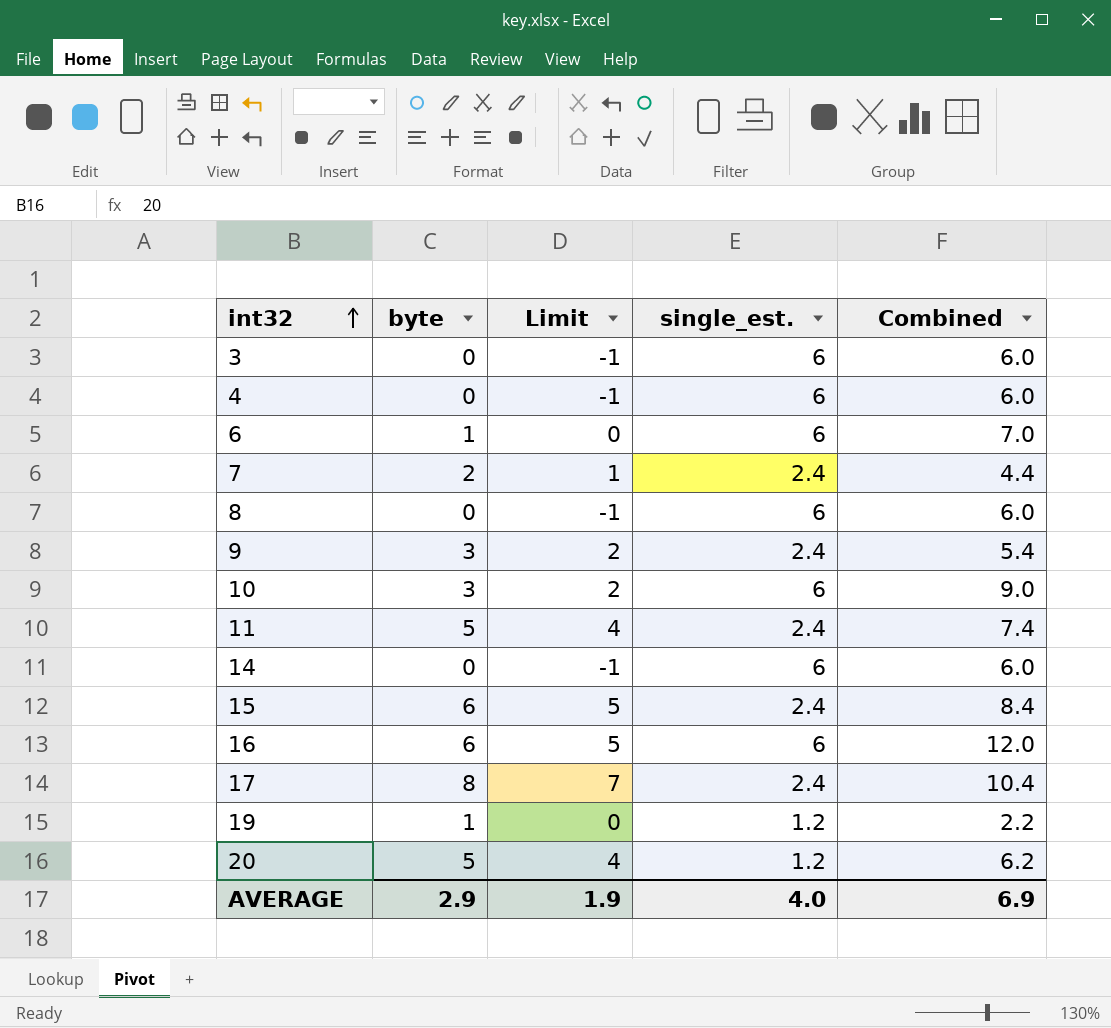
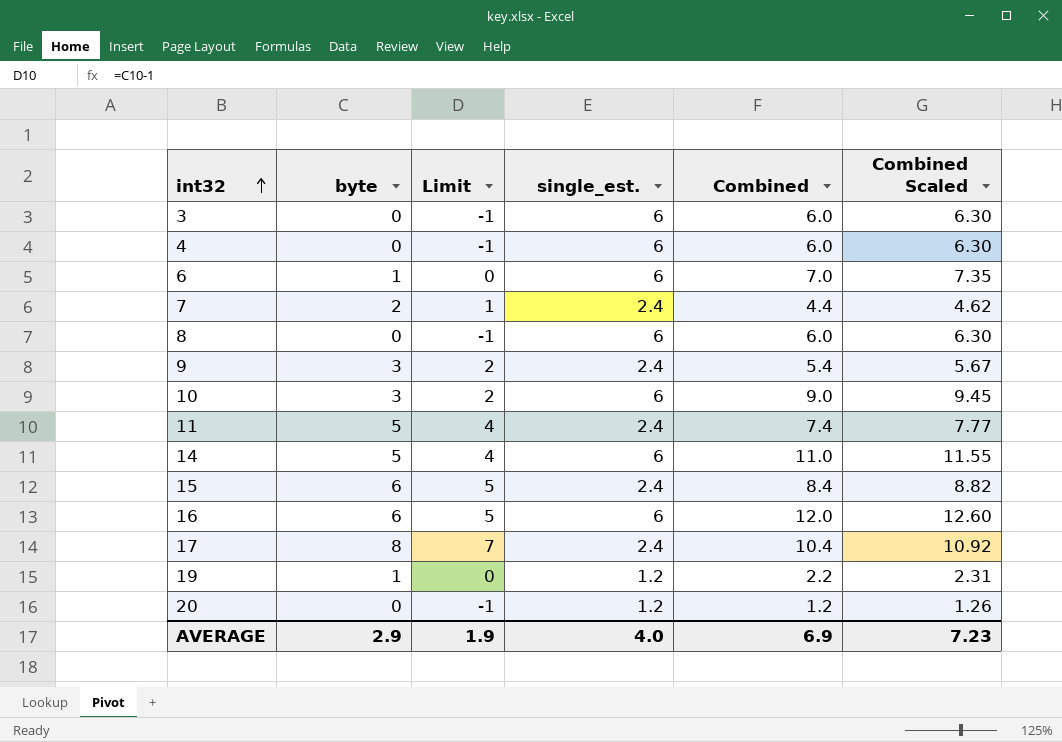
column Combined Scaled | formula: none -> [Combined] * 1.05
14 | byte: 0 -> 5
14 | Limit: -1 -> 4
14 | Combined: 6.0 -> 11.0
20 | byte: 5 -> 0
20 | Limit: 4 -> -1
20 | Combined: 6.2 -> 1.2

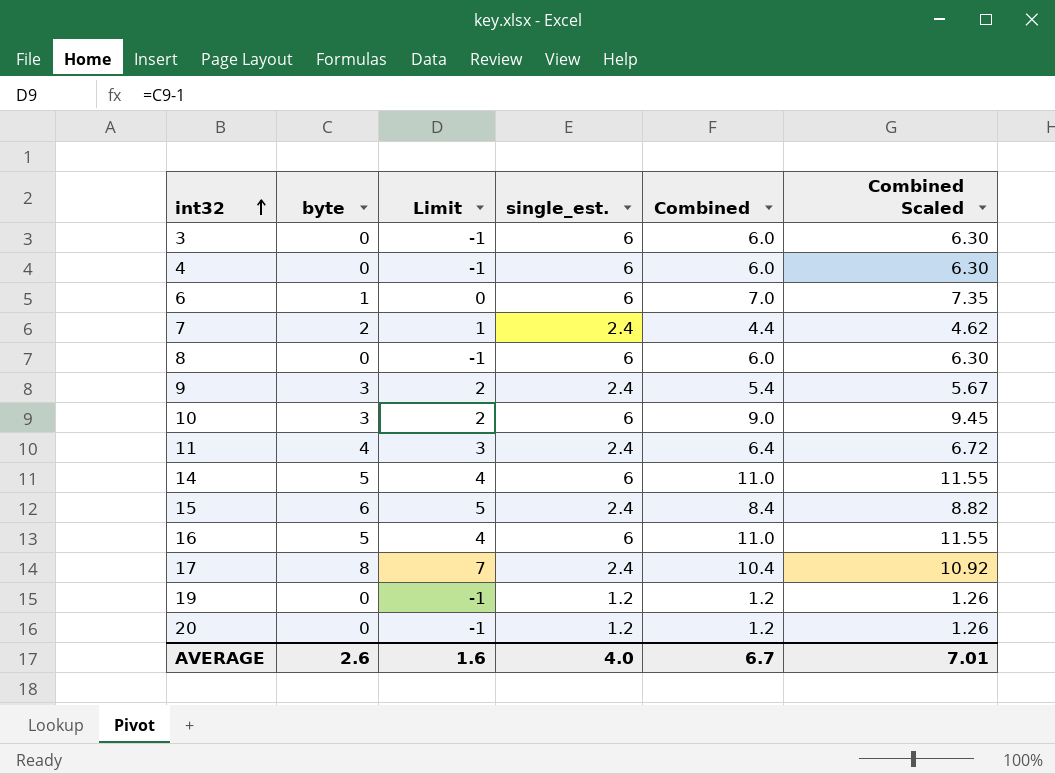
11 | byte: 5 -> 4
11 | Limit: 4 -> 3
11 | Combined: 7.4 -> 6.4
11 | Combined Scaled: 7.77 -> 6.72
16 | byte: 6 -> 5
16 | Limit: 5 -> 4
16 | Combined: 12.0 -> 11.0
16 | Combined Scaled: 12.60 -> 11.55
19 | byte: 1 -> 0
19 | Limit: 0 -> -1
19 | Combined: 2.2 -> 1.2
19 | Combined Scaled: 2.31 -> 1.26
AVERAGE | byte: 2.9 -> 2.6
AVERAGE | Limit: 1.9 -> 1.6
AVERAGE | Combined: 6.9 -> 6.7
AVERAGE | Combined Scaled: 7.23 -> 7.01

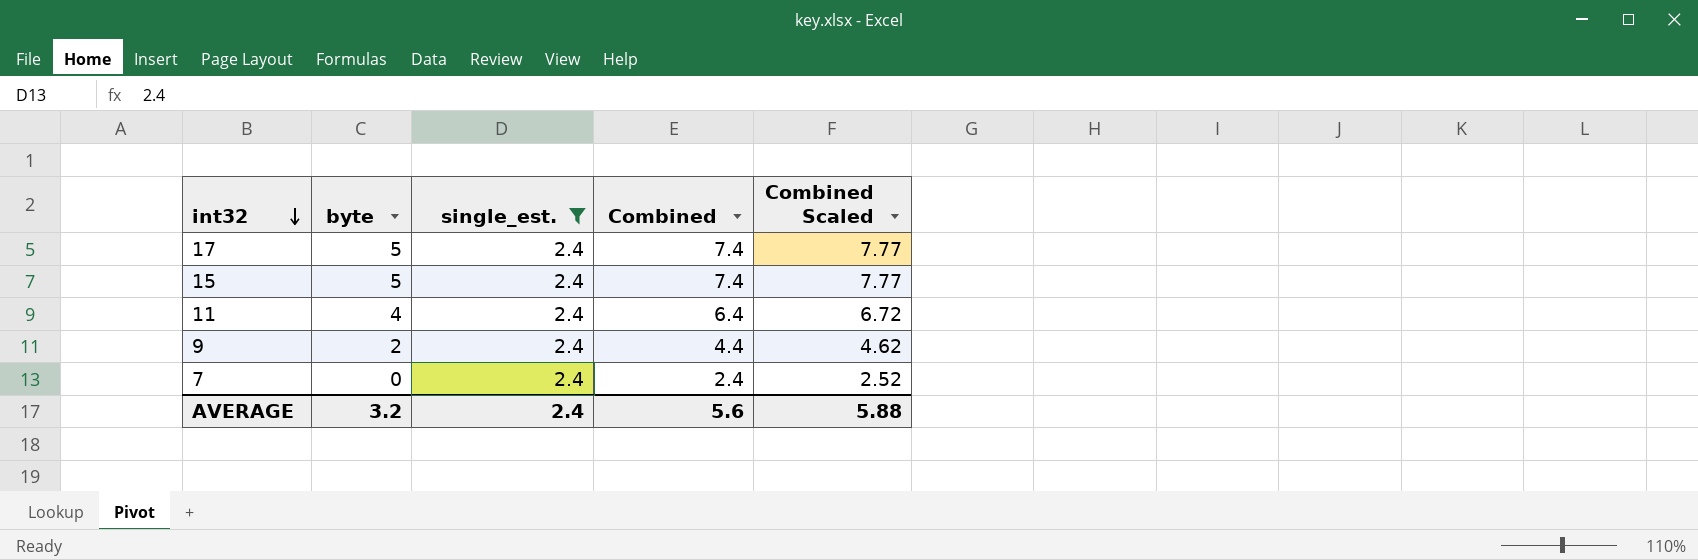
filter: none -> single_est. = 2.4
row order: int32 ascending -> int32 descending
column Limit | formula: [byte] - 1 -> none
17 | byte: 8 -> 5
17 | Combined: 10.4 -> 7.4
17 | Combined Scaled: 10.92 -> 7.77
15 | byte: 6 -> 5
15 | Combined: 8.4 -> 7.4
15 | Combined Scaled: 8.82 -> 7.77
9 | byte: 3 -> 2
9 | Combined: 5.4 -> 4.4
9 | Combined Scaled: 5.67 -> 4.62
7 | byte: 2 -> 0
7 | Combined: 4.4 -> 2.4
7 | Combined Scaled: 4.62 -> 2.52
AVERAGE | byte: 2.6 -> 3.2
AVERAGE | single_est.: 4.0 -> 2.4
AVERAGE | Combined: 6.7 -> 5.6
AVERAGE | Combined Scaled: 7.01 -> 5.88

